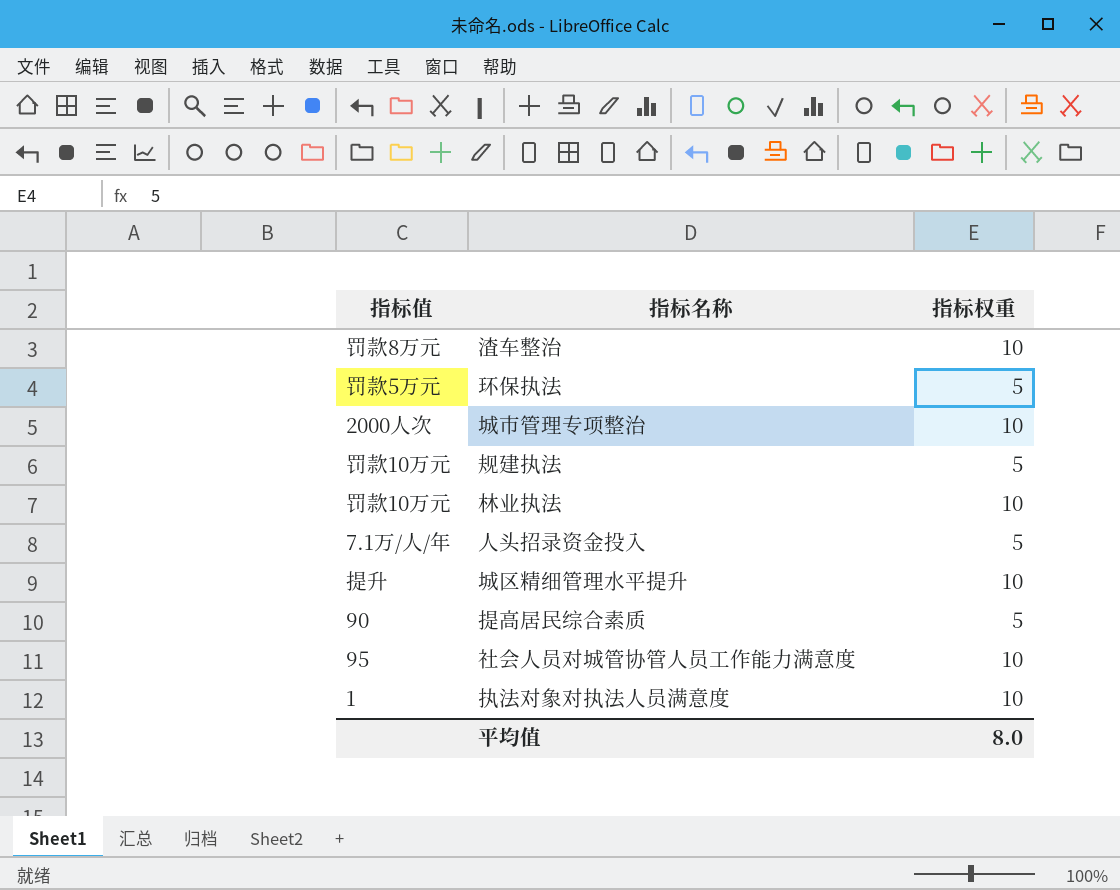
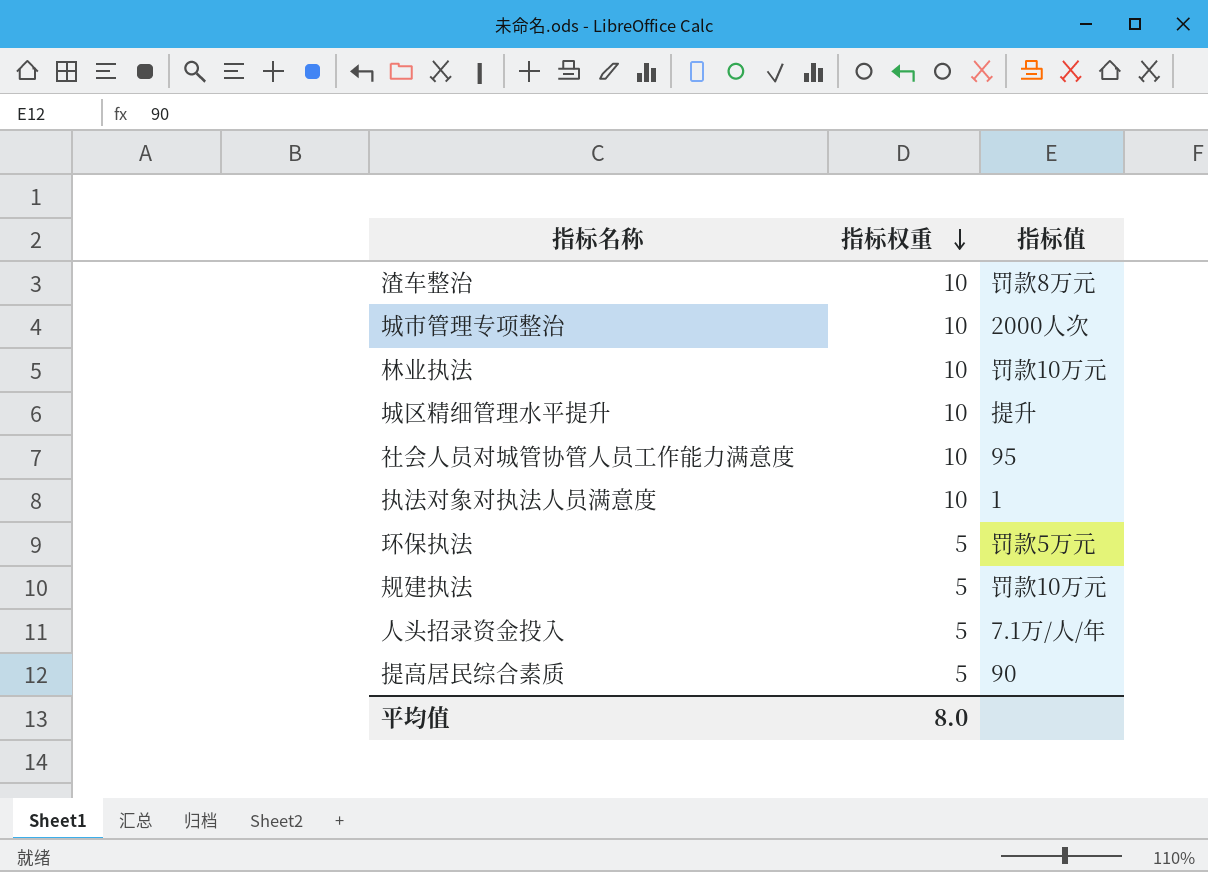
row order: none -> 指标权重 descending
column 指标值 | position: 1 -> 3

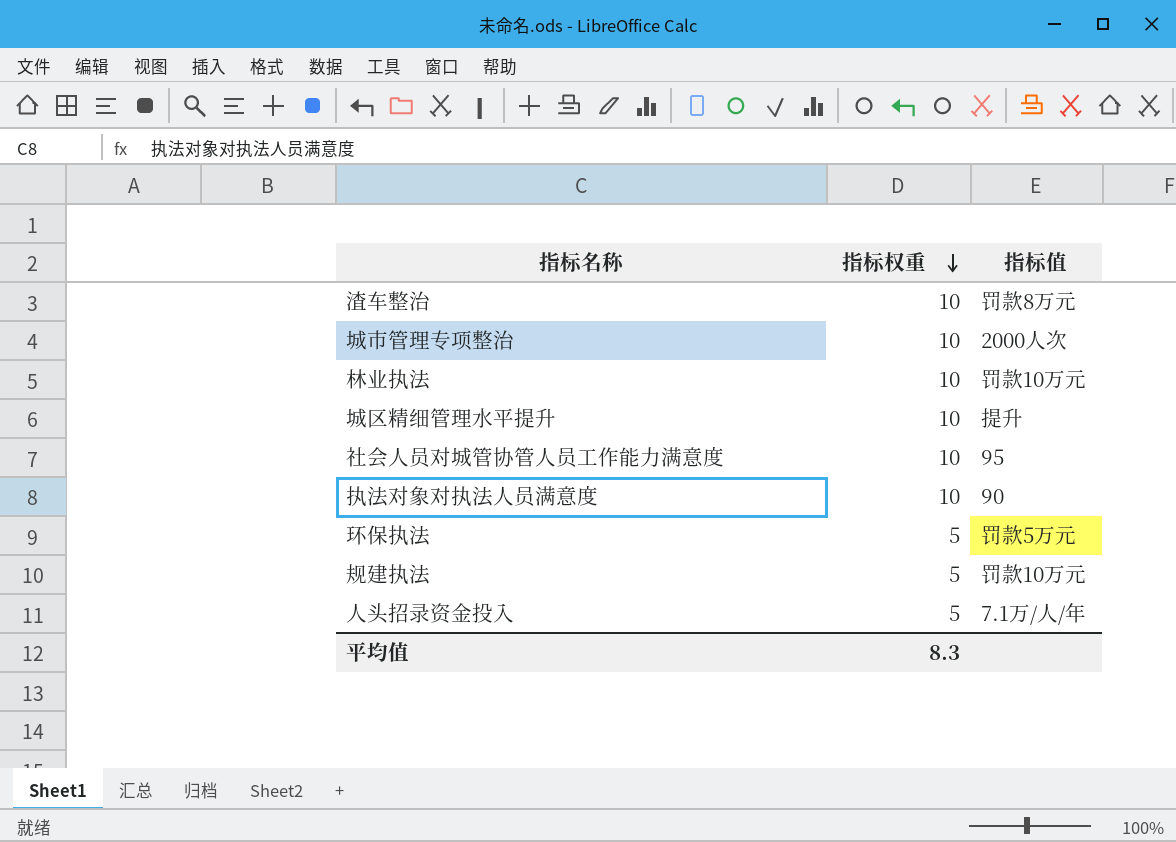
row 提高居民综合素质: 5 | 90 -> none
执法对象对执法人员满意度 | 指标值: 1 -> 90
平均值 | 指标权重: 8.0 -> 8.3

